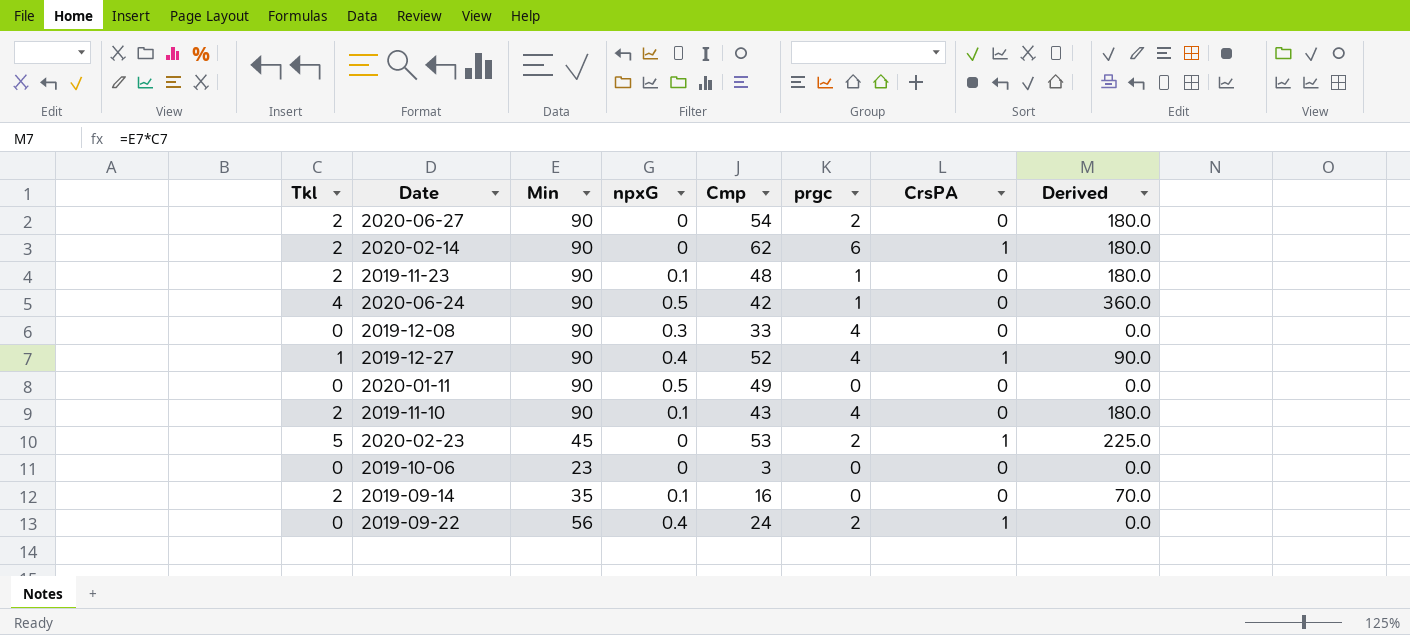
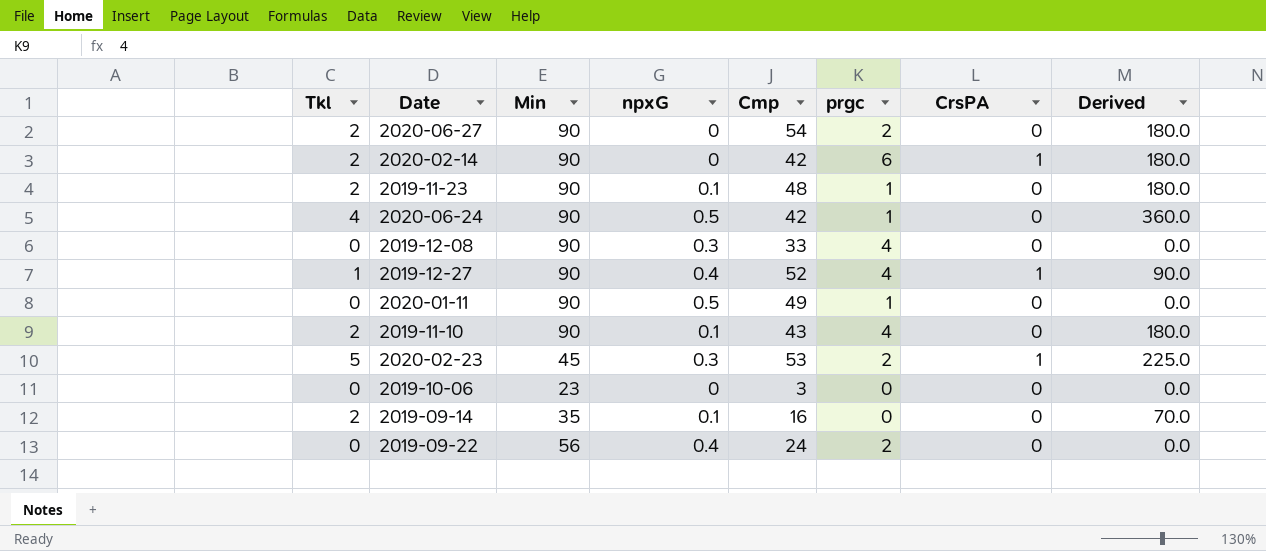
2020-02-14 | Cmp: 62 -> 42
2020-01-11 | prgc: 0 -> 1
2020-02-23 | npxG: 0 -> 0.3
2019-09-22 | CrsPA: 1 -> 0

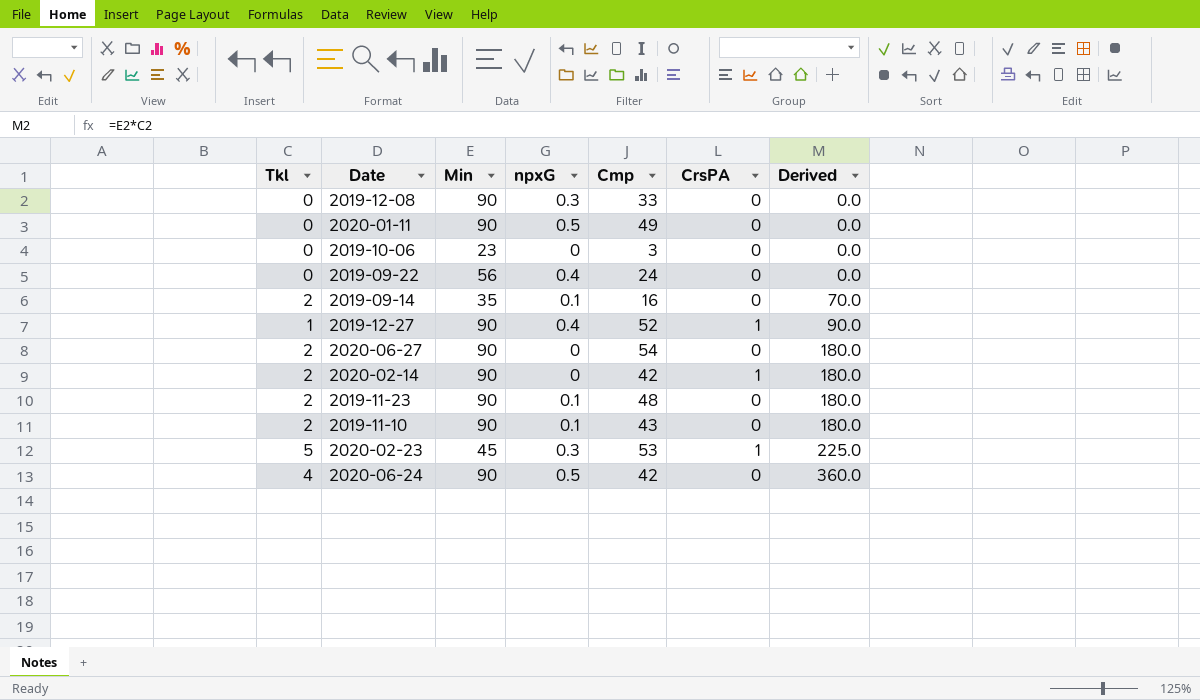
row order: none -> Derived ascending
column prgc | position: 6 -> none

